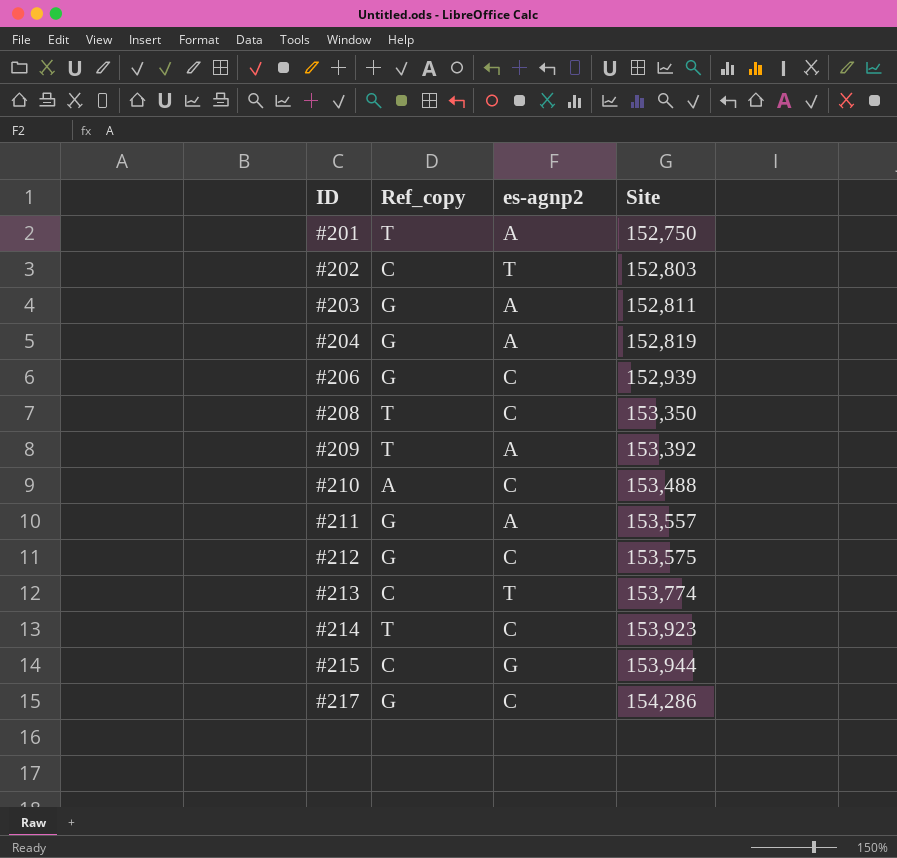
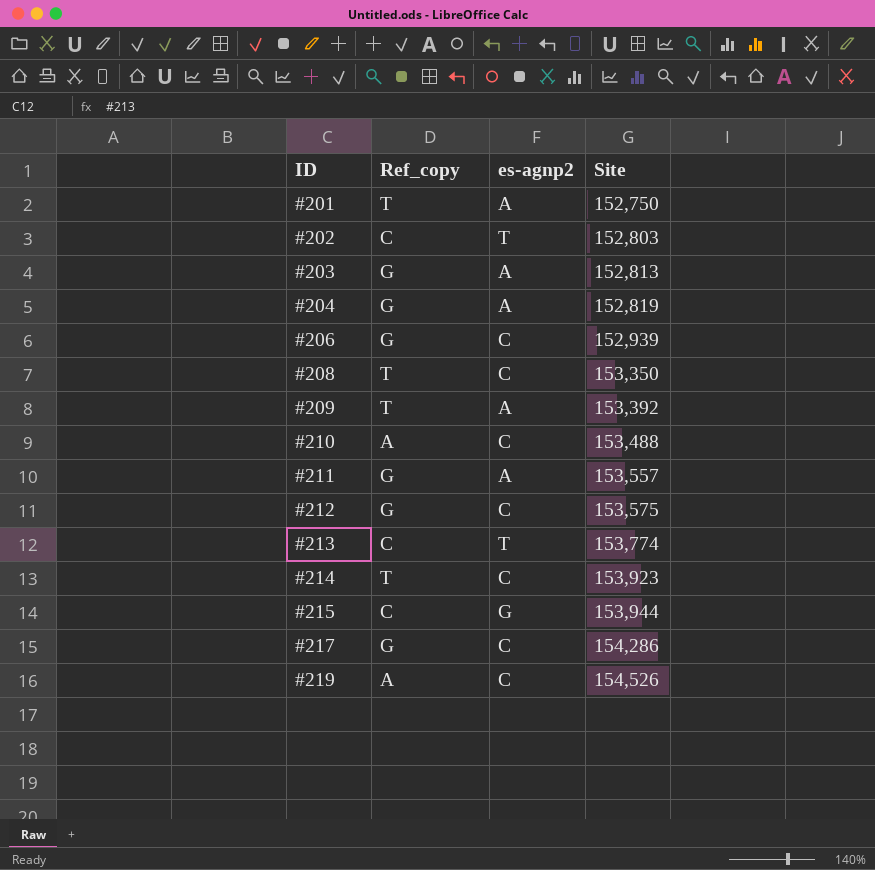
#203 | Site: 152,811 -> 152,813
row #219: none -> A | C | 154,526

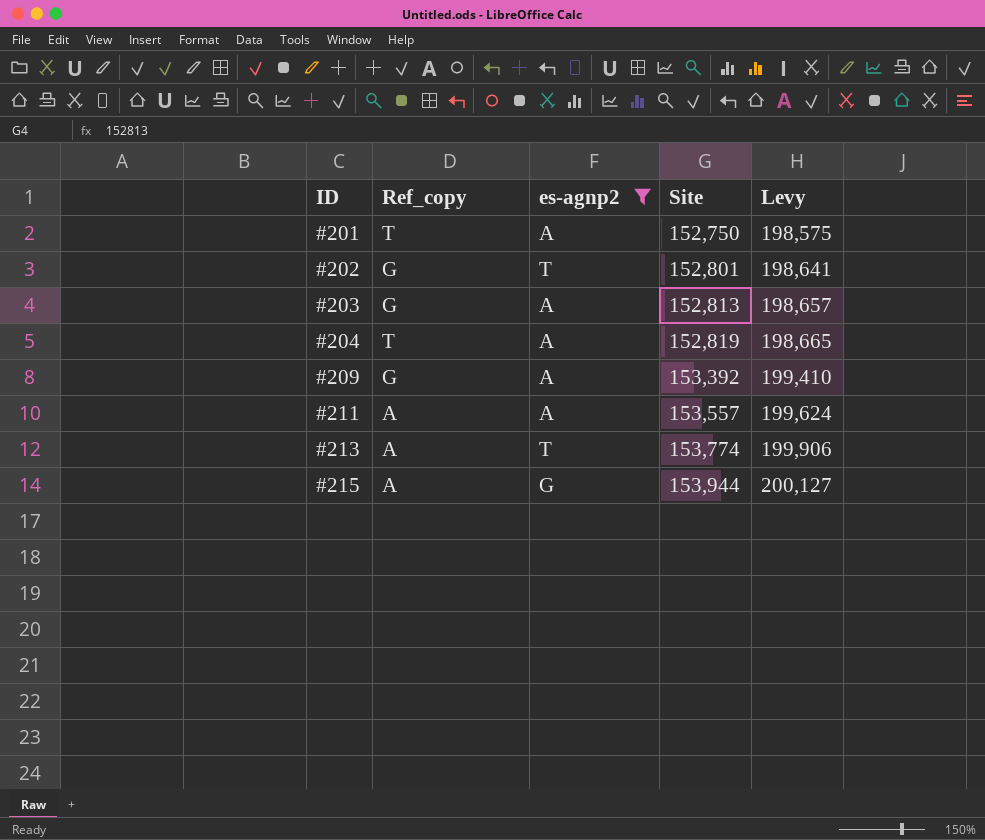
filter: none -> es-agnp2 != C
column Levy | formula: none -> [Site] * 1.3
#202 | Ref_copy: C -> G
#202 | Site: 152,803 -> 152,801
#204 | Ref_copy: G -> T
#209 | Ref_copy: T -> G
#211 | Ref_copy: G -> A
#213 | Ref_copy: C -> A
#215 | Ref_copy: C -> A

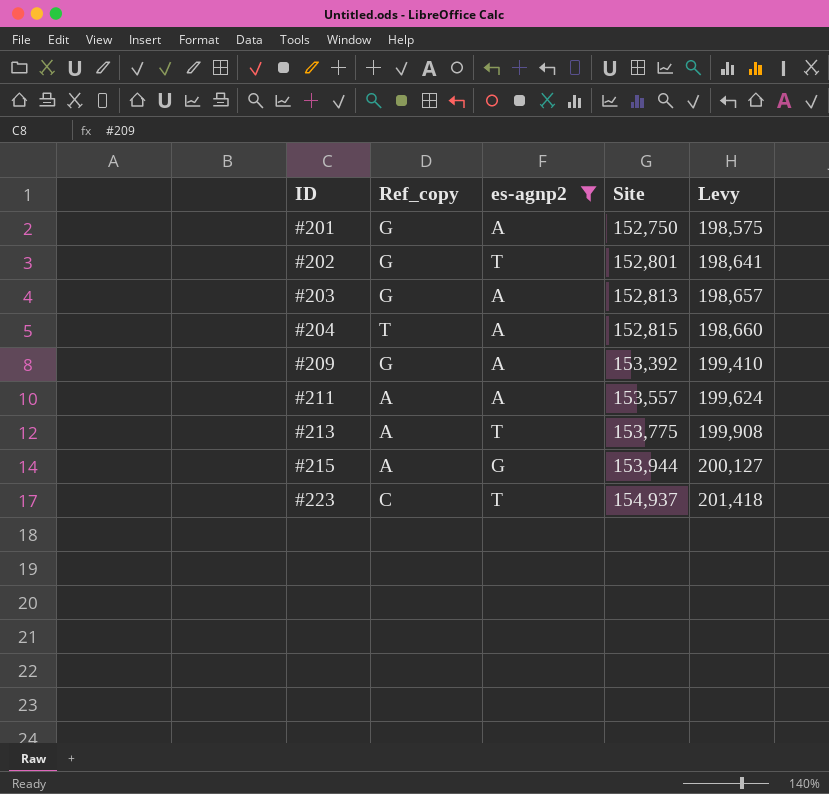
#201 | Ref_copy: T -> G
#204 | Site: 152,819 -> 152,815
#204 | Levy: 198,665 -> 198,660
#213 | Site: 153,774 -> 153,775
#213 | Levy: 199,906 -> 199,908
row #223: none -> C | T | 154,937 | 201,418

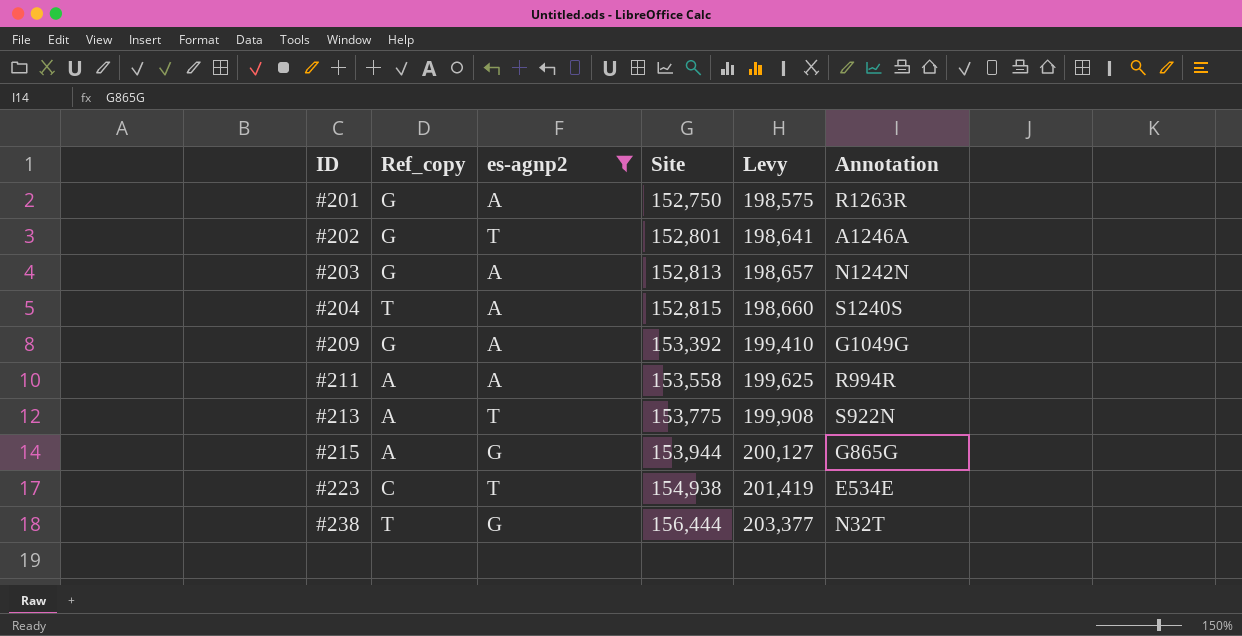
column Annotation | position: none -> 6
#211 | Site: 153,557 -> 153,558
#211 | Levy: 199,624 -> 199,625
#223 | Site: 154,937 -> 154,938
#223 | Levy: 201,418 -> 201,419
row #238: none -> T | G | 156,444 | 203,377 | N32T

